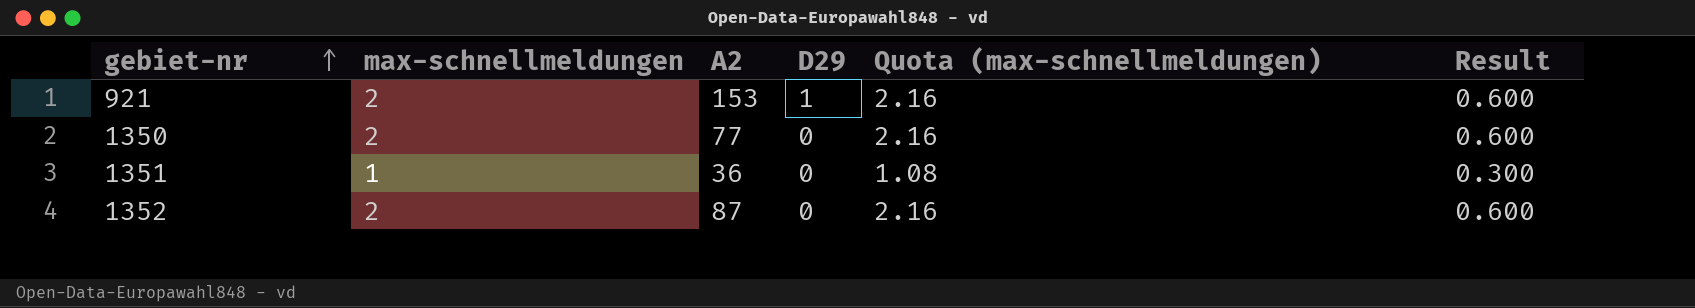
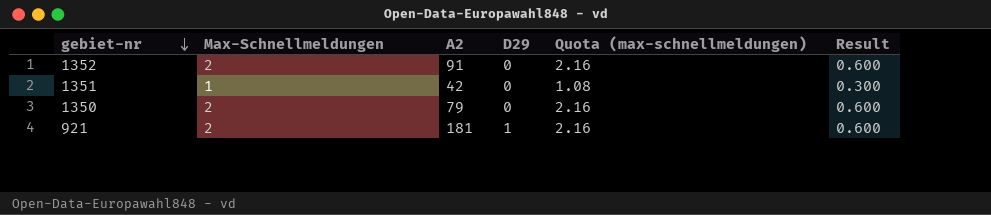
row order: gebiet-nr ascending -> gebiet-nr descending
column name: max-schnellmeldungen -> Max-Schnellmeldungen
1352 | A2: 87 -> 91
1351 | A2: 36 -> 42
1350 | A2: 77 -> 79
921 | A2: 153 -> 181

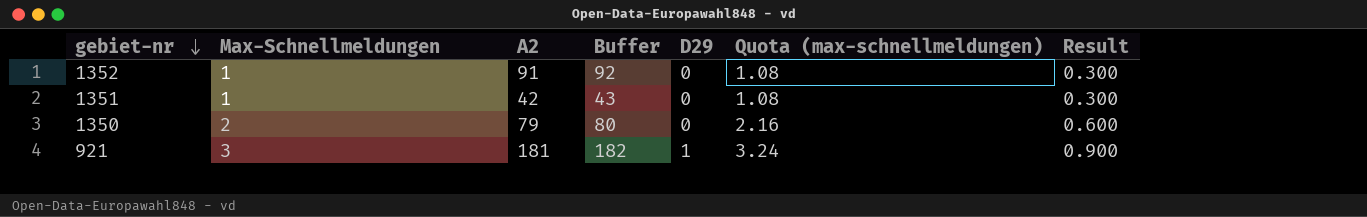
column Buffer | formula: none -> [A2] + 1
1352 | Max-Schnellmeldungen: 2 -> 1
1352 | Quota (max-schnellmeldungen): 2.16 -> 1.08
1352 | Result: 0.600 -> 0.300
921 | Max-Schnellmeldungen: 2 -> 3
921 | Quota (max-schnellmeldungen): 2.16 -> 3.24
921 | Result: 0.600 -> 0.900

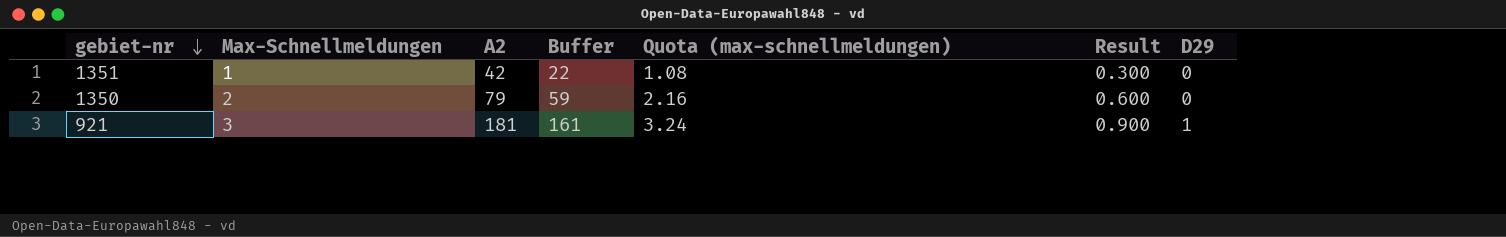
column Buffer | formula: [A2] + 1 -> [A2] - 20
column D29 | position: 5 -> 7
row 1352: 1 | 91 | 92 | 0 | 1.08 | 0.300 -> none

